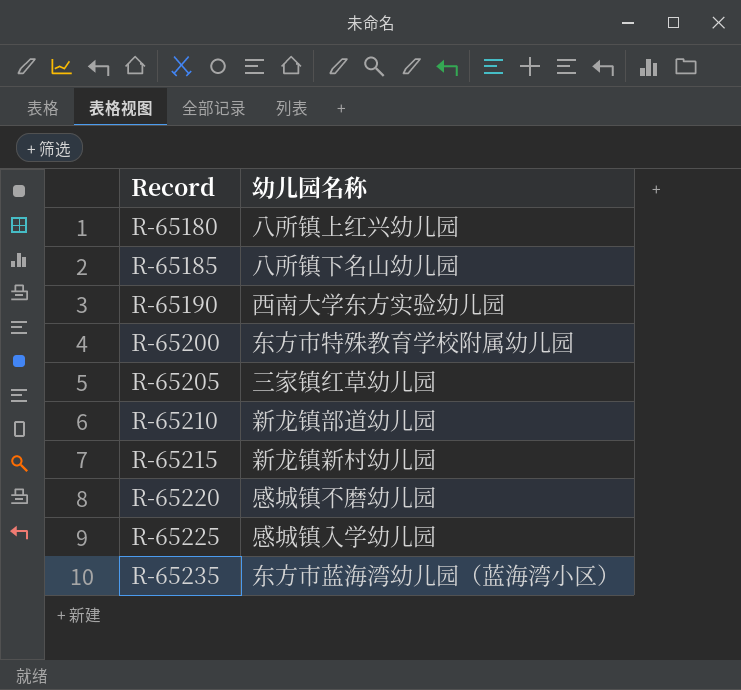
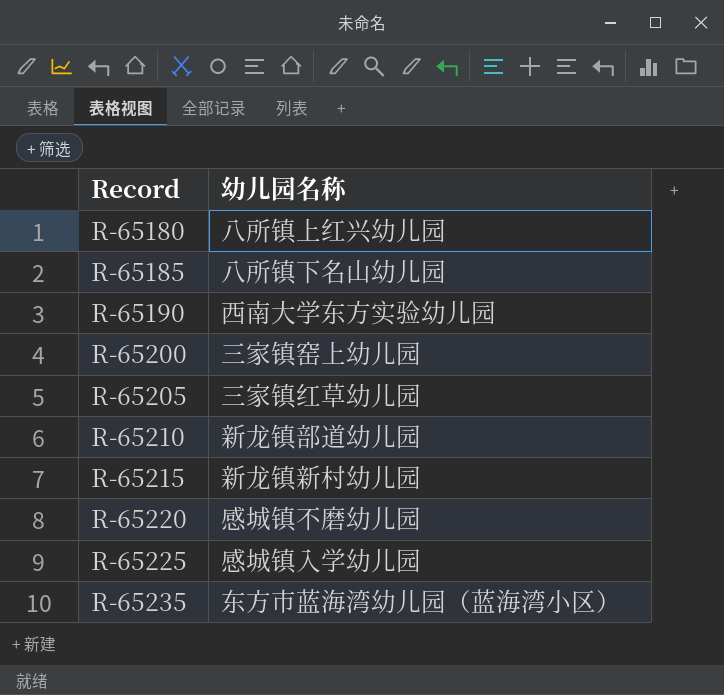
R-65200 | 幼儿园名称: 东方市特殊教育学校附属幼儿园 -> 三家镇窑上幼儿园

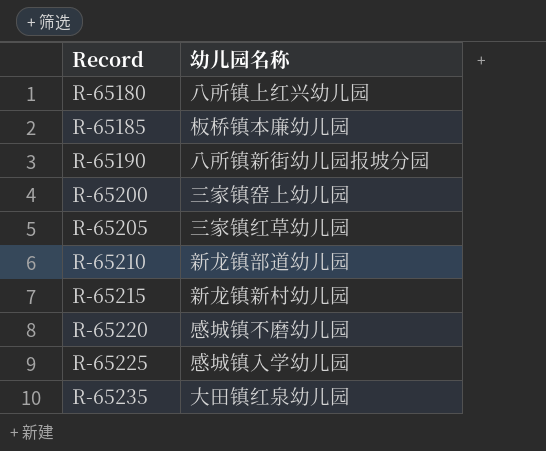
R-65185 | 幼儿园名称: 八所镇下名山幼儿园 -> 板桥镇本廉幼儿园
R-65190 | 幼儿园名称: 西南大学东方实验幼儿园 -> 八所镇新街幼儿园报坡分园
R-65235 | 幼儿园名称: 东方市蓝海湾幼儿园（蓝海湾小区） -> 大田镇红泉幼儿园

